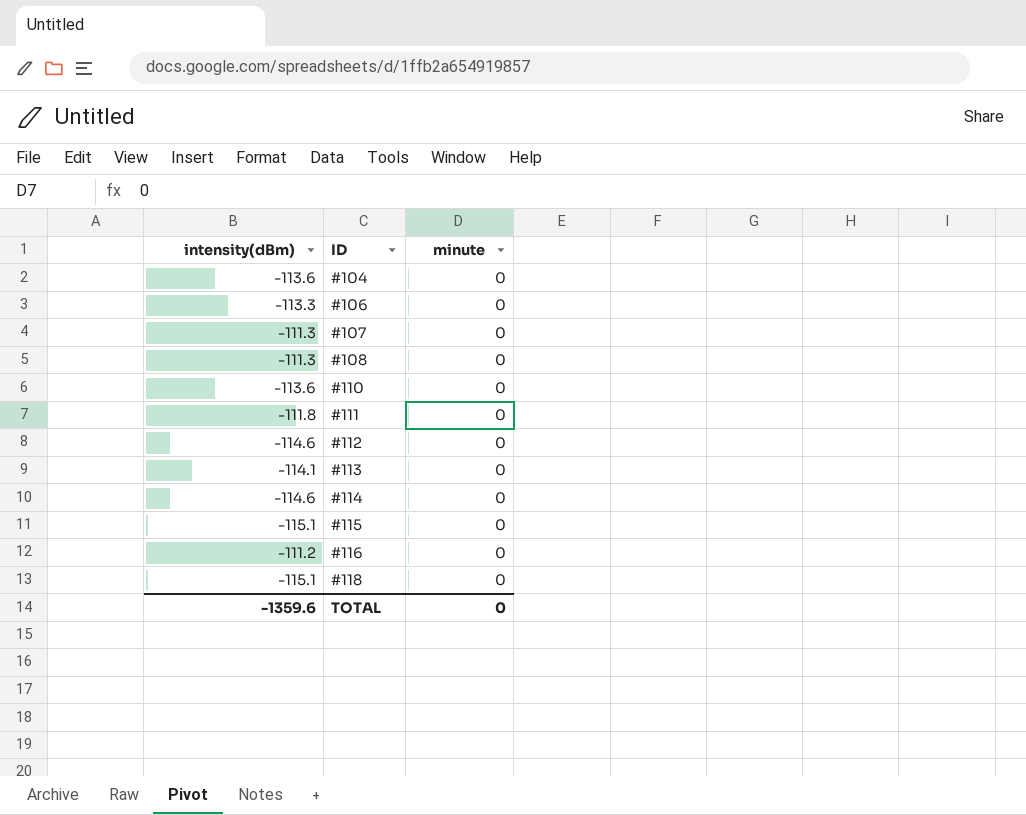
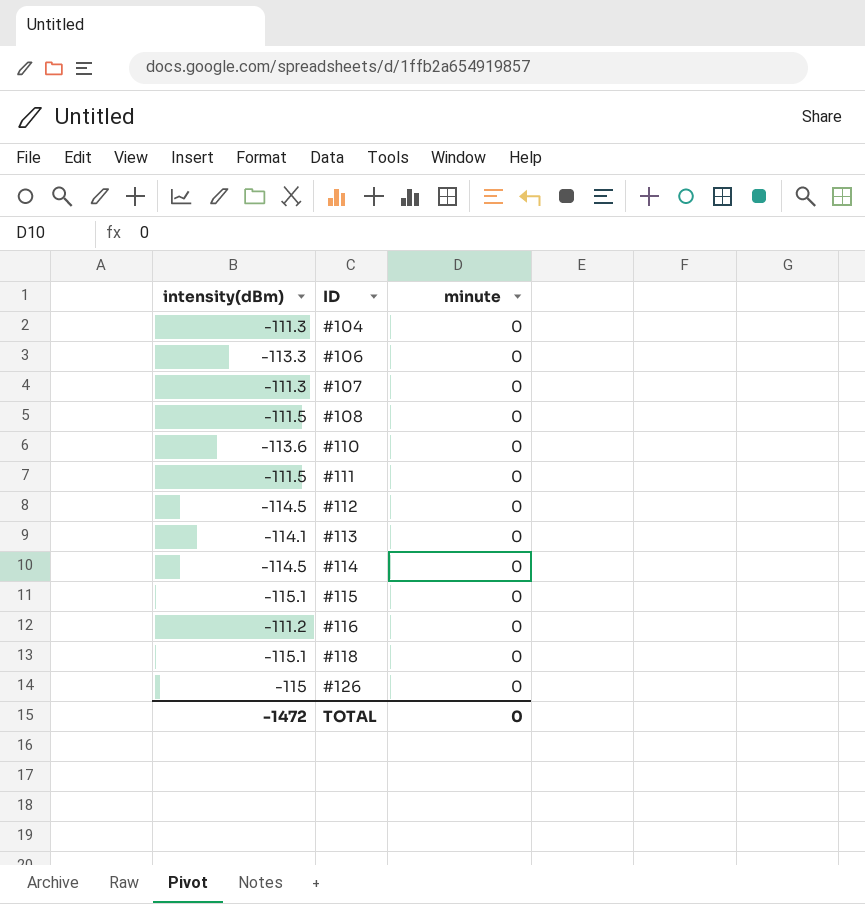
#104 | intensity(dBm): -113.6 -> -111.3
#108 | intensity(dBm): -111.3 -> -111.5
#111 | intensity(dBm): -111.8 -> -111.5
#112 | intensity(dBm): -114.6 -> -114.5
#114 | intensity(dBm): -114.6 -> -114.5
row #126: none -> -115 | 0
TOTAL | intensity(dBm): -1359.6 -> -1472

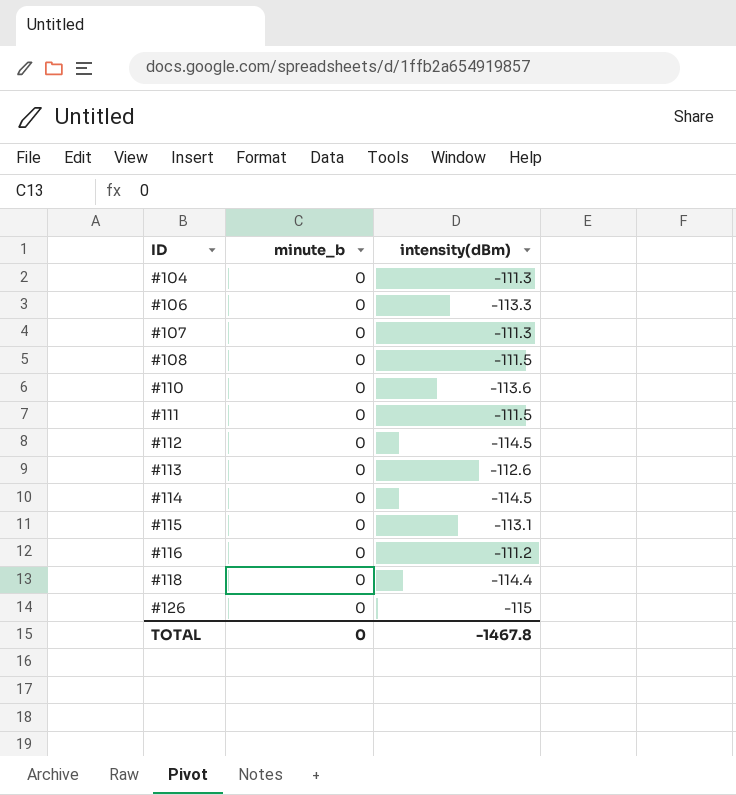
column name: minute -> minute_b
column intensity(dBm) | position: 1 -> 3
#113 | intensity(dBm): -114.1 -> -112.6
#115 | intensity(dBm): -115.1 -> -113.1
#118 | intensity(dBm): -115.1 -> -114.4
TOTAL | intensity(dBm): -1472 -> -1467.8

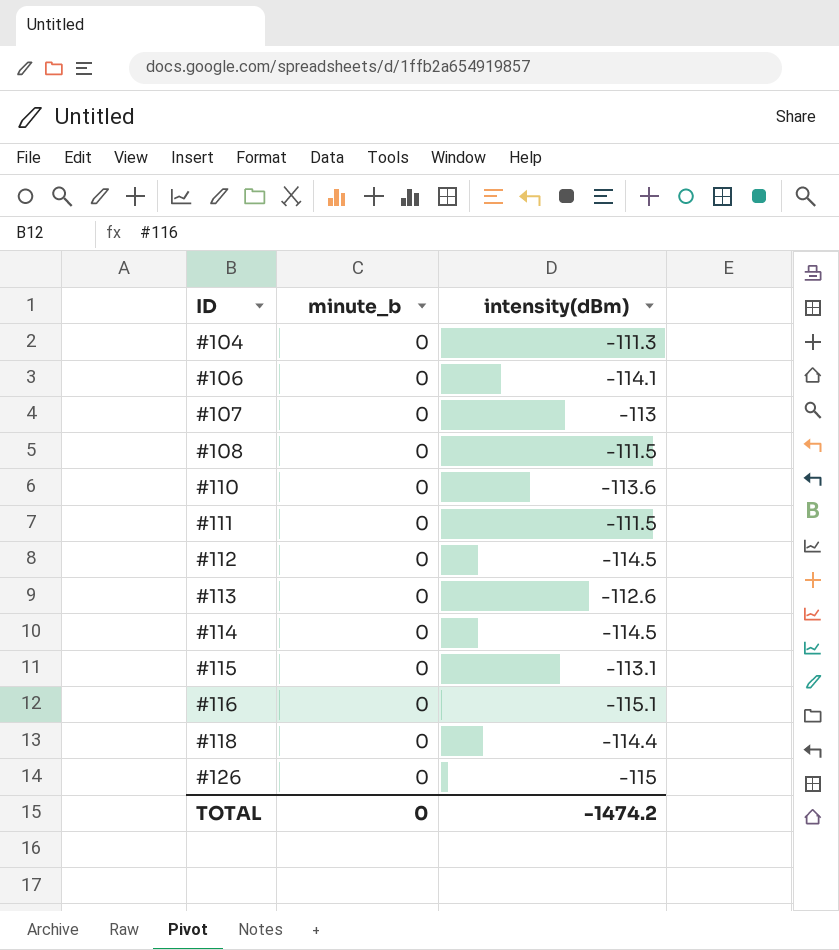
#106 | intensity(dBm): -113.3 -> -114.1
#107 | intensity(dBm): -111.3 -> -113
#116 | intensity(dBm): -111.2 -> -115.1
TOTAL | intensity(dBm): -1467.8 -> -1474.2

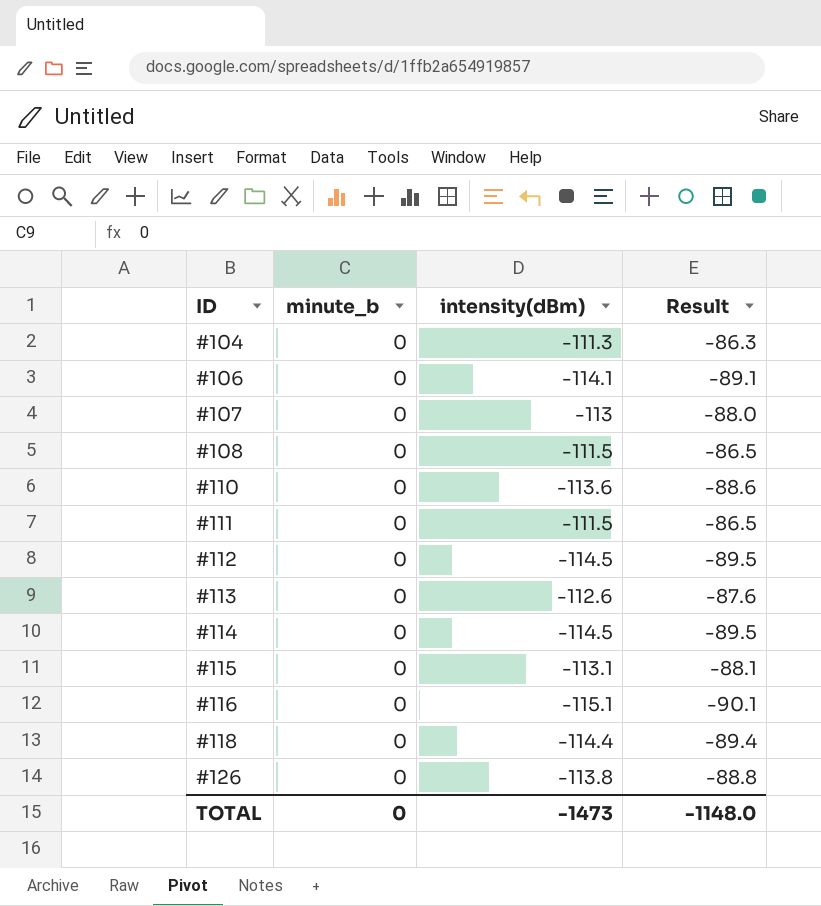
column Result | formula: none -> [intensity(dBm)] + 25
#126 | intensity(dBm): -115 -> -113.8
TOTAL | intensity(dBm): -1474.2 -> -1473

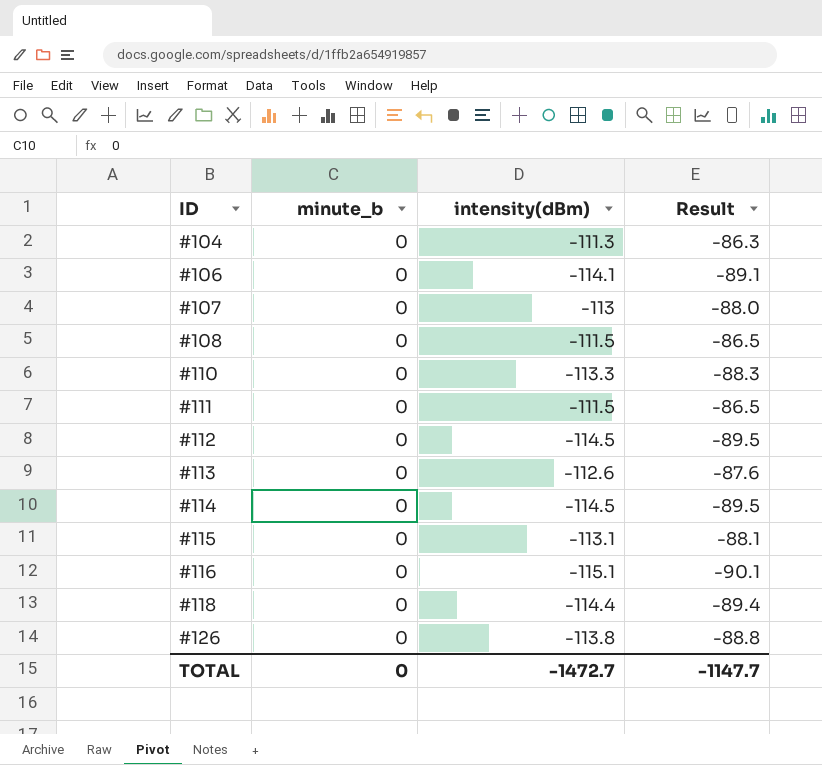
#110 | intensity(dBm): -113.6 -> -113.3
#110 | Result: -88.6 -> -88.3
TOTAL | intensity(dBm): -1473 -> -1472.7
TOTAL | Result: -1148.0 -> -1147.7

